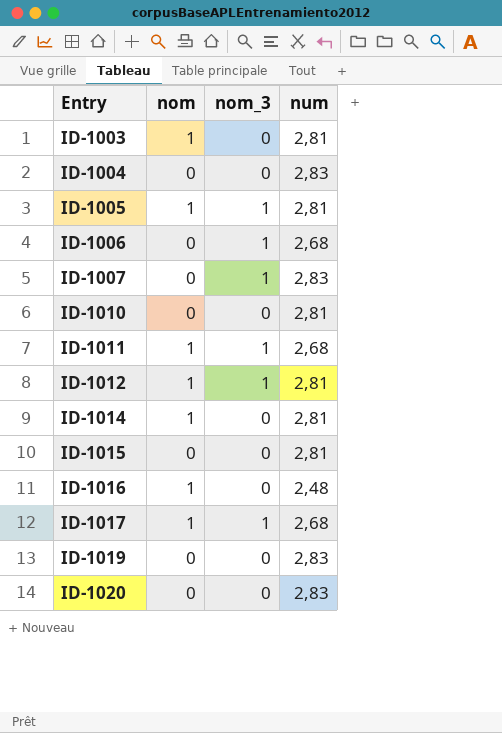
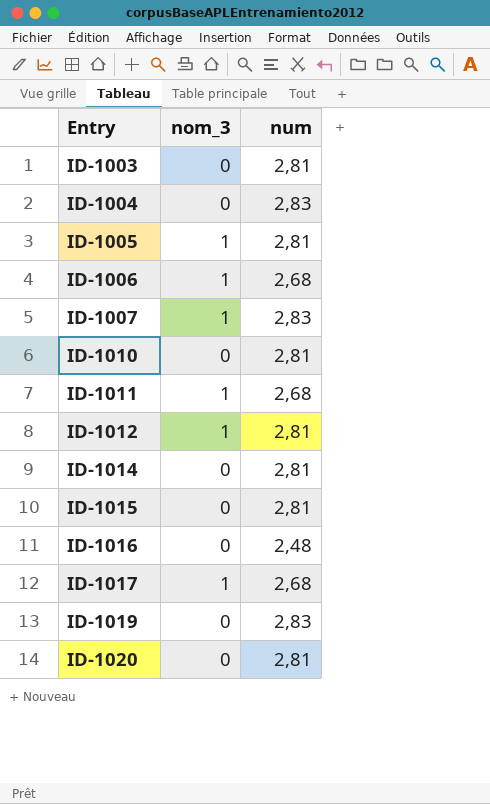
column nom | position: 2 -> none
ID-1020 | num: 2,83 -> 2,81

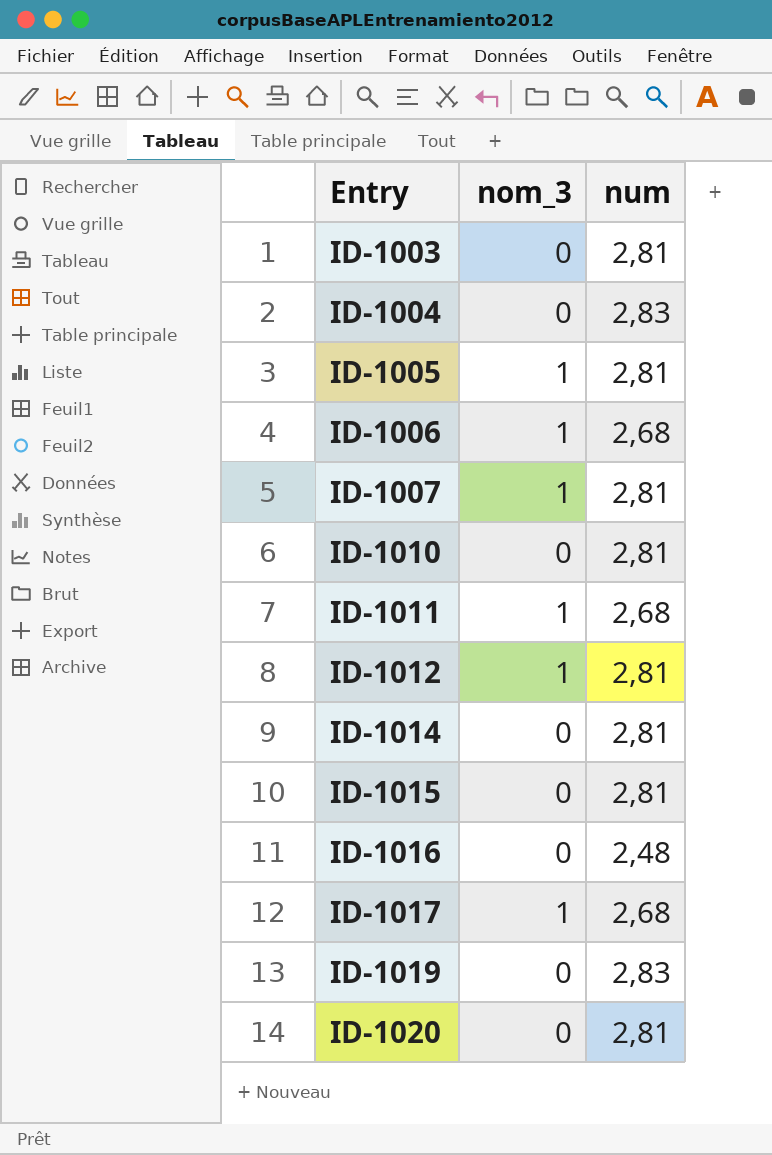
ID-1007 | num: 2,83 -> 2,81

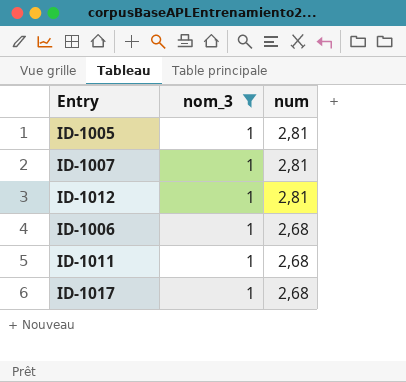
filter: none -> nom_3 = 1
row order: Entry ascending -> num descending

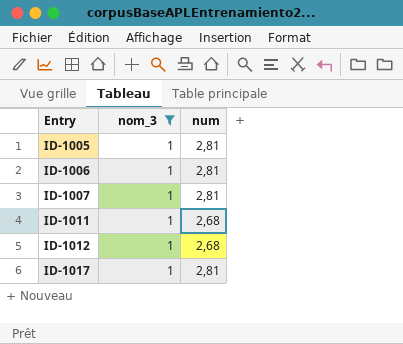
row order: num descending -> Entry ascending
ID-1006 | num: 2,68 -> 2,81
ID-1012 | num: 2,81 -> 2,68
ID-1017 | num: 2,68 -> 2,81

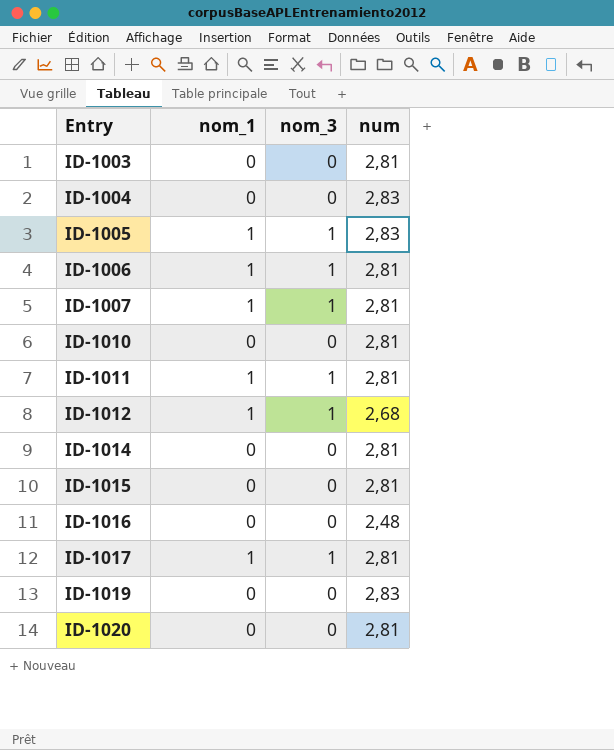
filter: nom_3 = 1 -> none
column nom_1 | position: none -> 2
ID-1005 | num: 2,81 -> 2,83
ID-1011 | num: 2,68 -> 2,81

